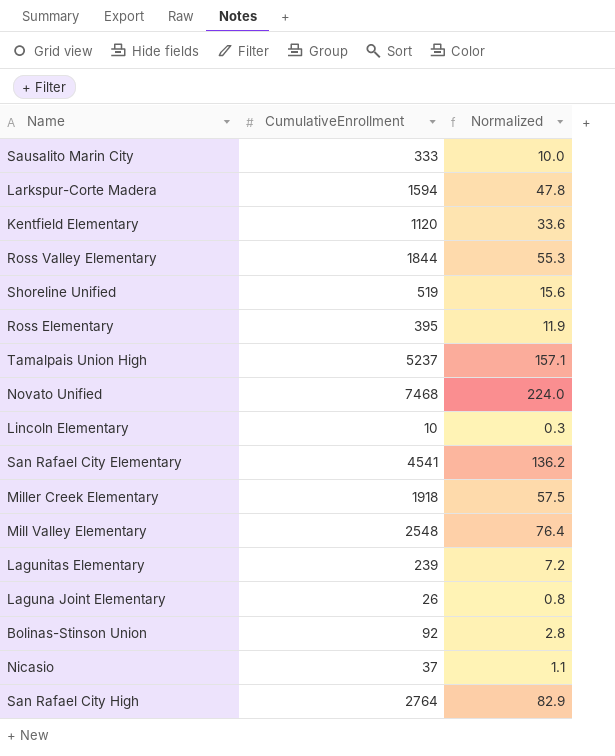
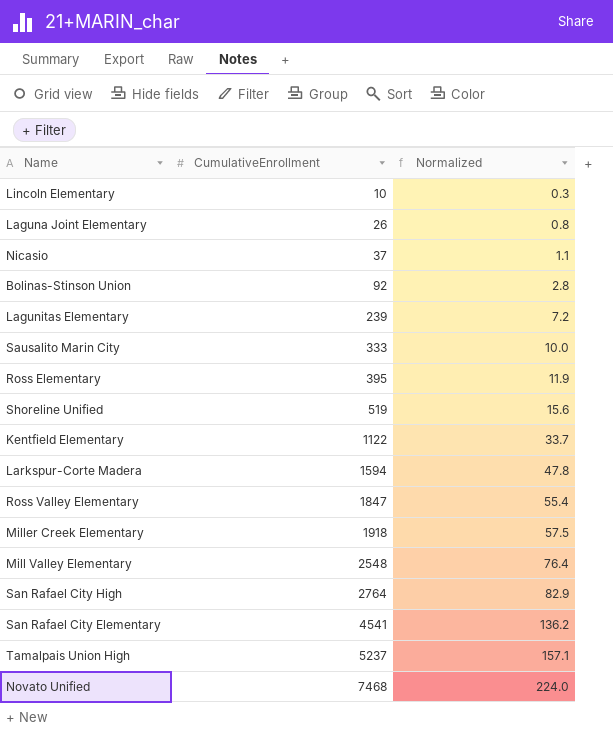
row order: none -> CumulativeEnrollment ascending
Kentfield Elementary | CumulativeEnrollment: 1120 -> 1122
Kentfield Elementary | Normalized: 33.6 -> 33.7
Ross Valley Elementary | CumulativeEnrollment: 1844 -> 1847
Ross Valley Elementary | Normalized: 55.3 -> 55.4

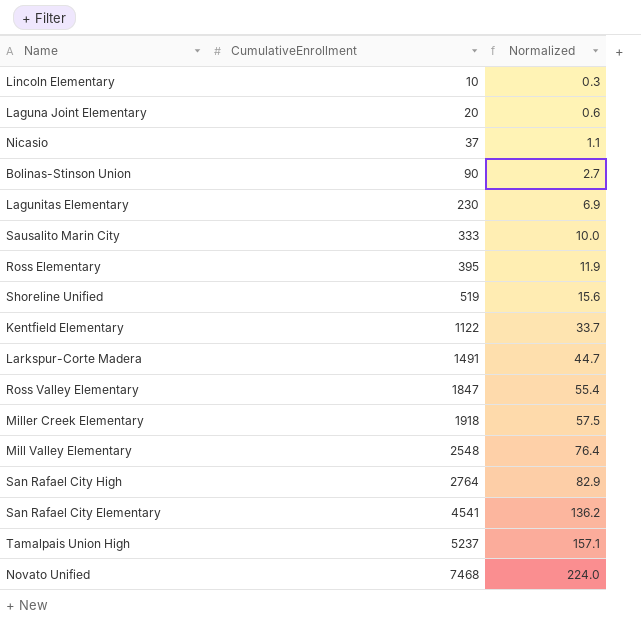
Laguna Joint Elementary | CumulativeEnrollment: 26 -> 20
Laguna Joint Elementary | Normalized: 0.8 -> 0.6
Bolinas-Stinson Union | CumulativeEnrollment: 92 -> 90
Bolinas-Stinson Union | Normalized: 2.8 -> 2.7
Lagunitas Elementary | CumulativeEnrollment: 239 -> 230
Lagunitas Elementary | Normalized: 7.2 -> 6.9
Larkspur-Corte Madera | CumulativeEnrollment: 1594 -> 1491
Larkspur-Corte Madera | Normalized: 47.8 -> 44.7

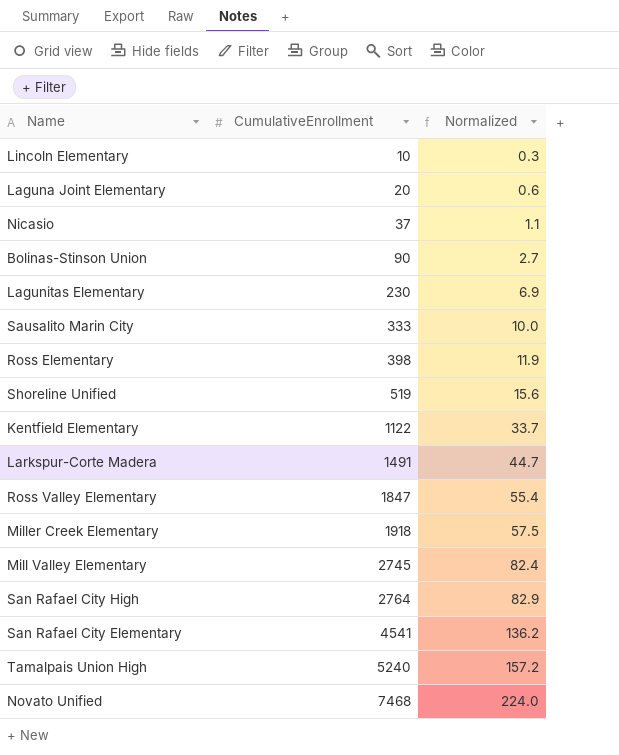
Ross Elementary | CumulativeEnrollment: 395 -> 398
Mill Valley Elementary | CumulativeEnrollment: 2548 -> 2745
Mill Valley Elementary | Normalized: 76.4 -> 82.4
Tamalpais Union High | CumulativeEnrollment: 5237 -> 5240
Tamalpais Union High | Normalized: 157.1 -> 157.2

